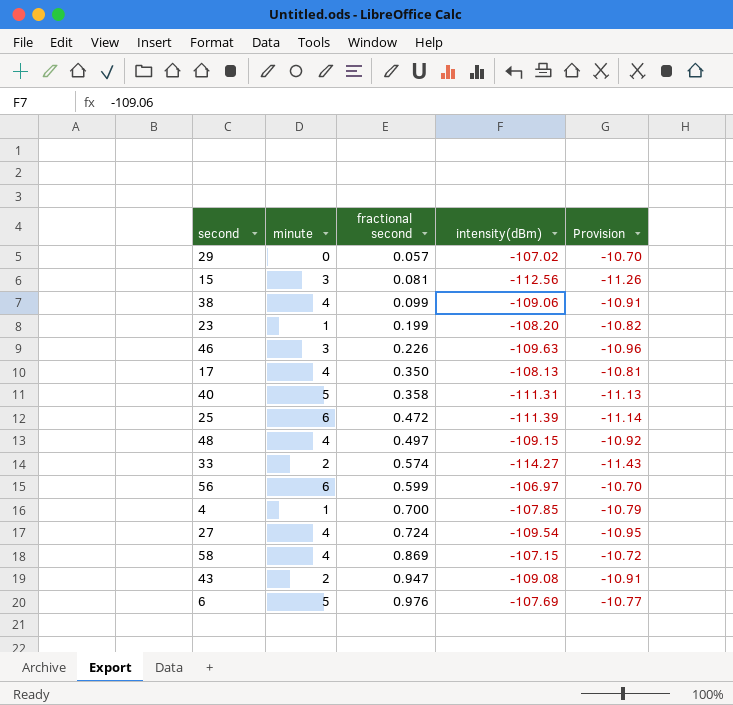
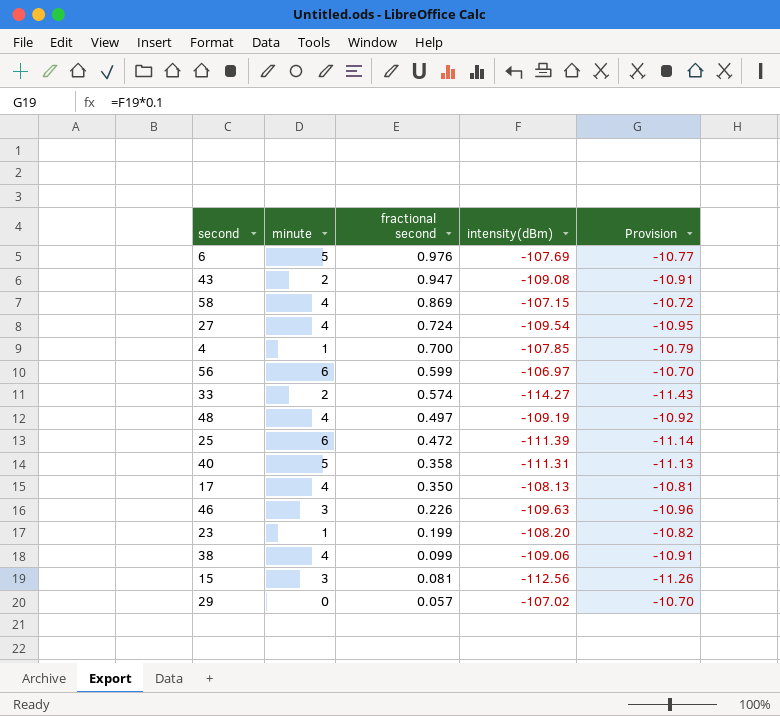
row order: fractional second ascending -> fractional second descending
48 | intensity(dBm): -109.15 -> -109.19

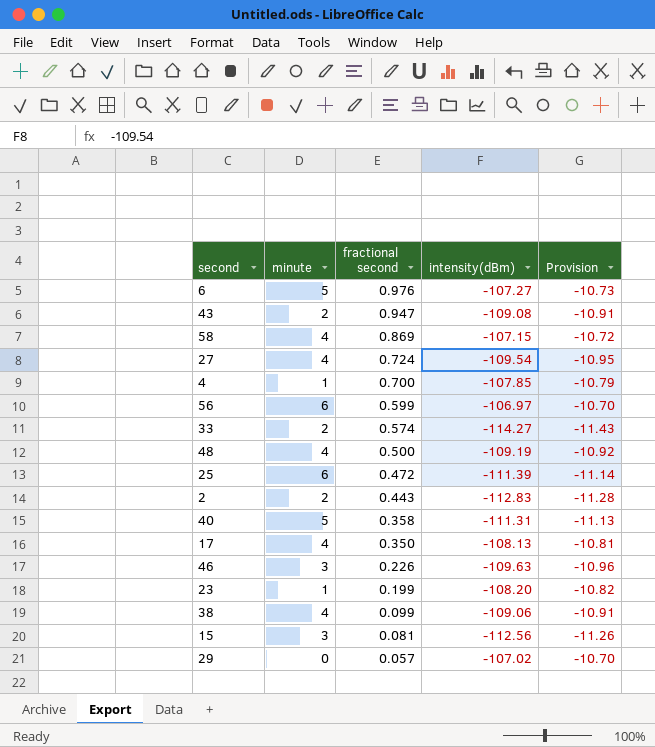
6 | intensity(dBm): -107.69 -> -107.27
6 | Provision: -10.77 -> -10.73
48 | fractional second: 0.497 -> 0.500
row 2: none -> 2 | 0.443 | -112.83 | -11.28

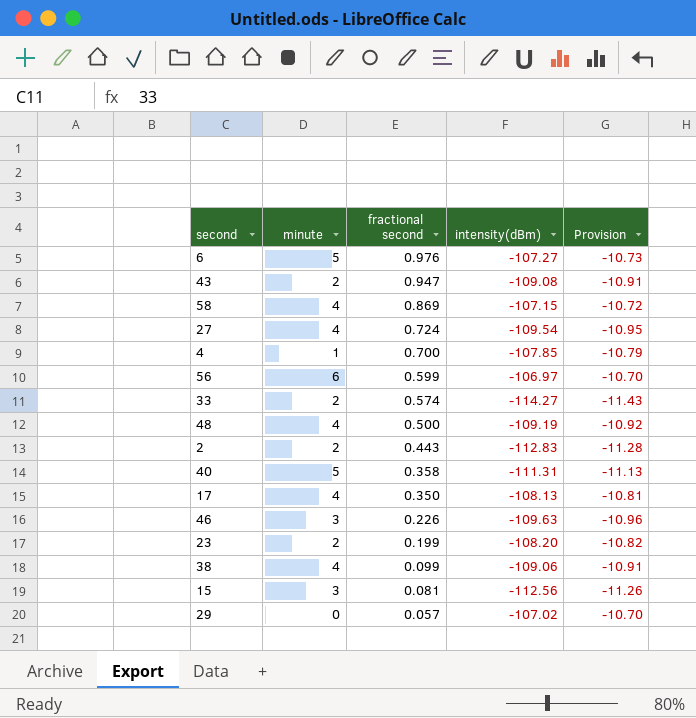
row 25: 6 | 0.472 | -111.39 | -11.14 -> none
23 | minute: 1 -> 2

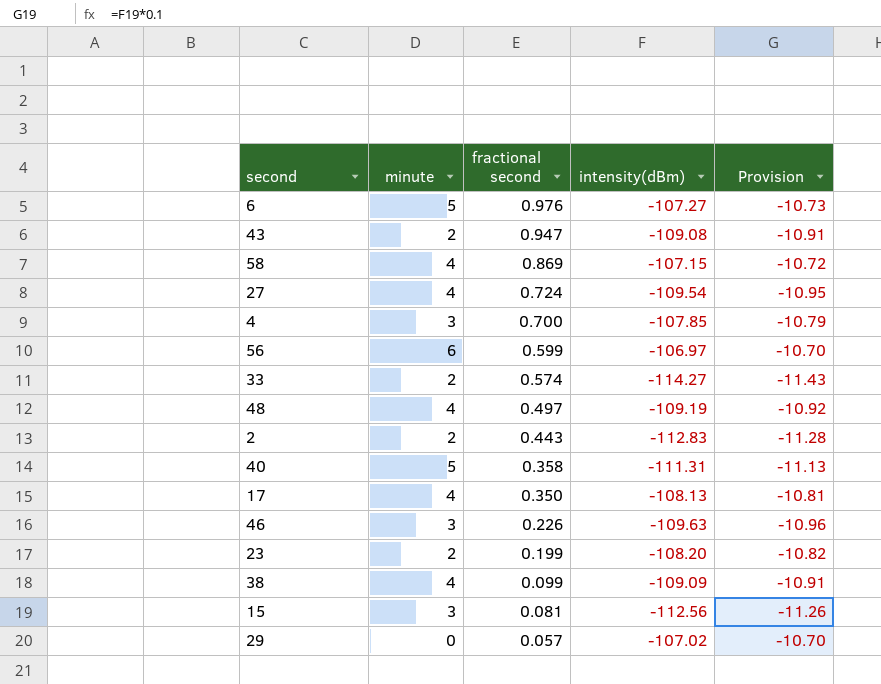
4 | minute: 1 -> 3
48 | fractional second: 0.500 -> 0.497
38 | intensity(dBm): -109.06 -> -109.09

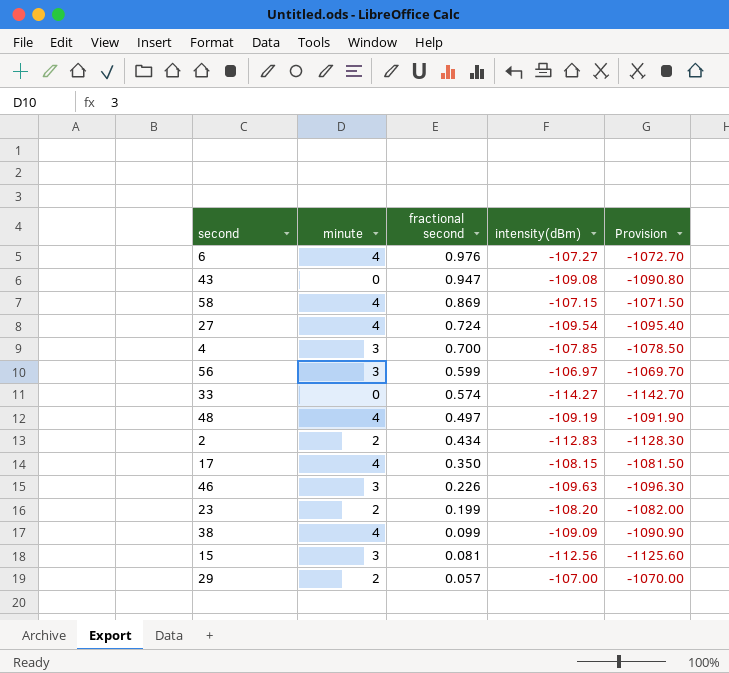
column Provision | formula: [intensity(dBm)] * 0.1 -> [intensity(dBm)] * 10
row 40: 5 | 0.358 | -111.31 | -11.13 -> none
6 | minute: 5 -> 4
43 | minute: 2 -> 0
56 | minute: 6 -> 3
33 | minute: 2 -> 0
2 | fractional second: 0.443 -> 0.434
17 | intensity(dBm): -108.13 -> -108.15
29 | minute: 0 -> 2
29 | intensity(dBm): -107.02 -> -107.00

